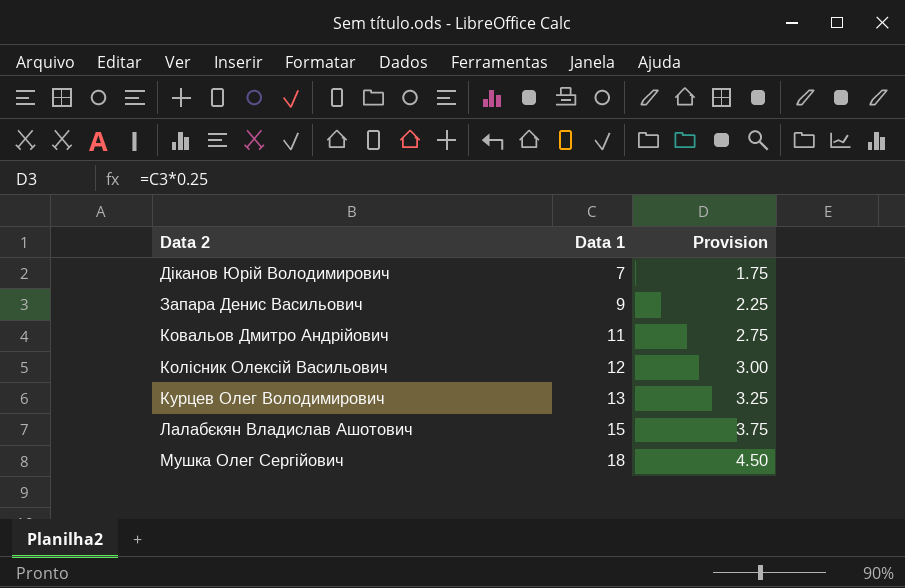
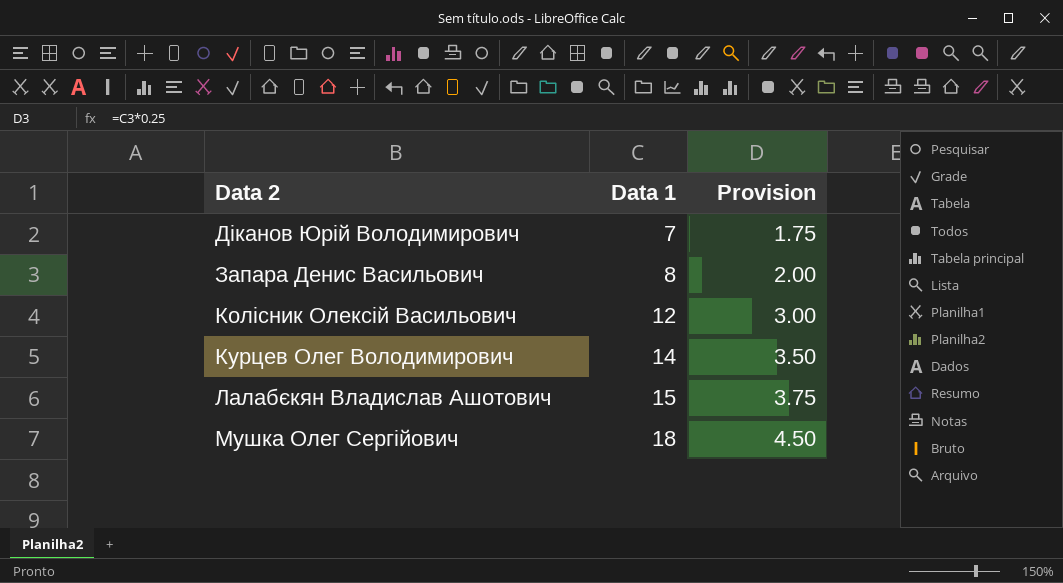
row Ковальов Дмитро Андрійович: 11 | 2.75 -> none
Запара Денис Васильович | Data 1: 9 -> 8
Запара Денис Васильович | Provision: 2.25 -> 2.00
Курцев Олег Володимирович | Data 1: 13 -> 14
Курцев Олег Володимирович | Provision: 3.25 -> 3.50

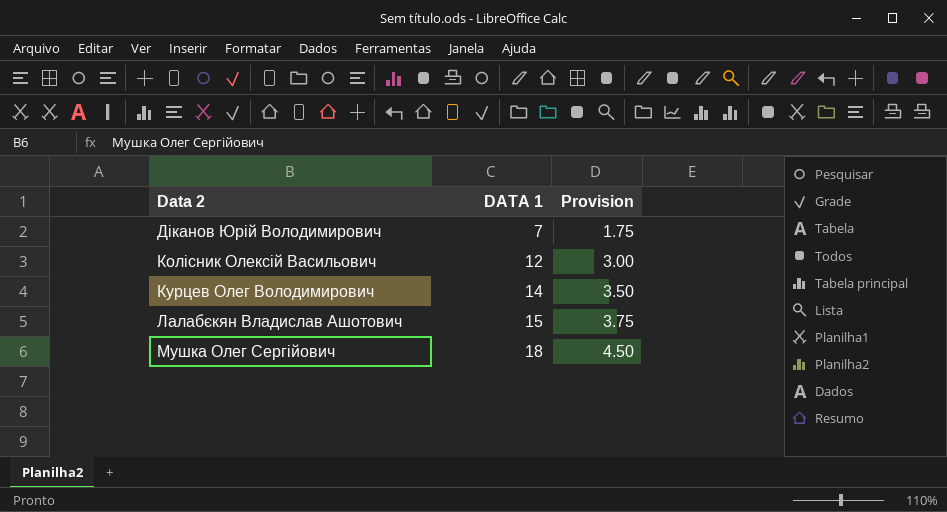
column name: Data 1 -> DATA 1
row Запара Денис Васильович: 8 | 2.00 -> none

